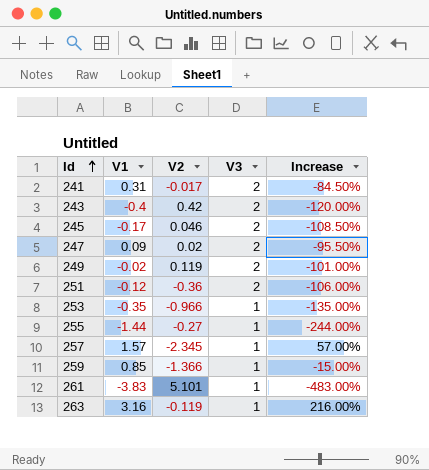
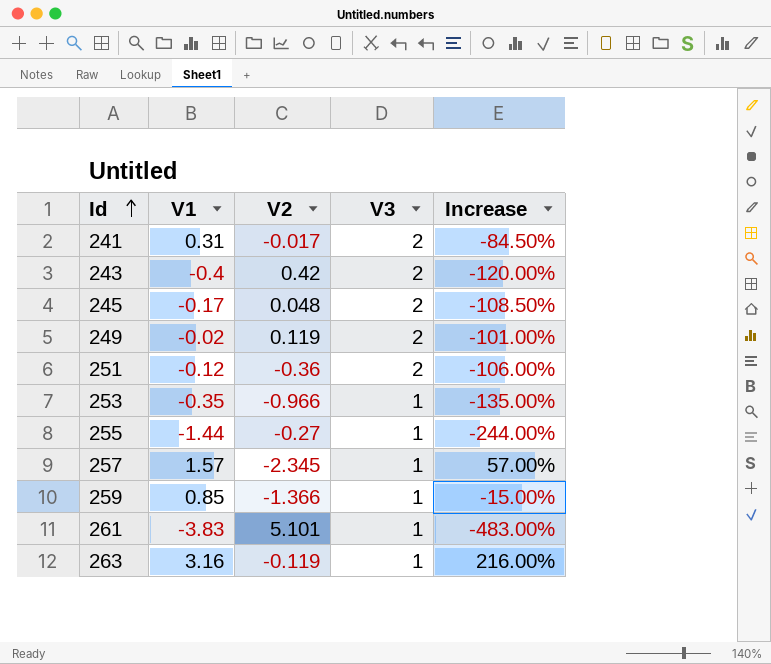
row 247: 0.09 | 0.02 | 2 | -95.50% -> none
245 | V2: 0.046 -> 0.048

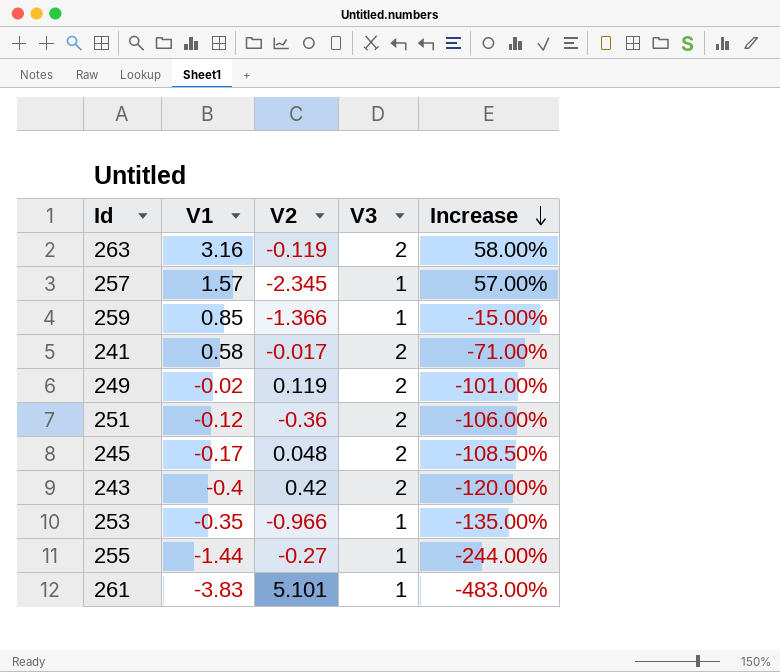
row order: Id ascending -> Increase descending
263 | V3: 1 -> 2
263 | Increase: 216.00% -> 58.00%
241 | V1: 0.31 -> 0.58
241 | Increase: -84.50% -> -71.00%

